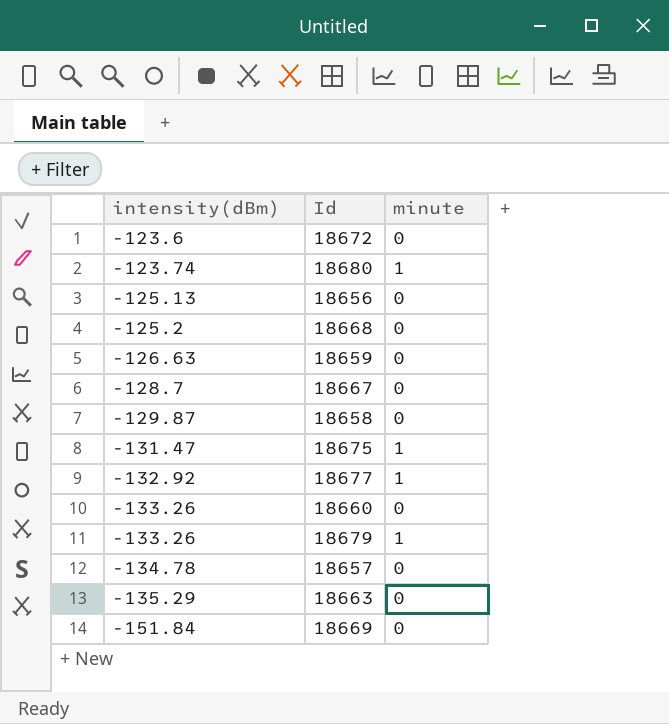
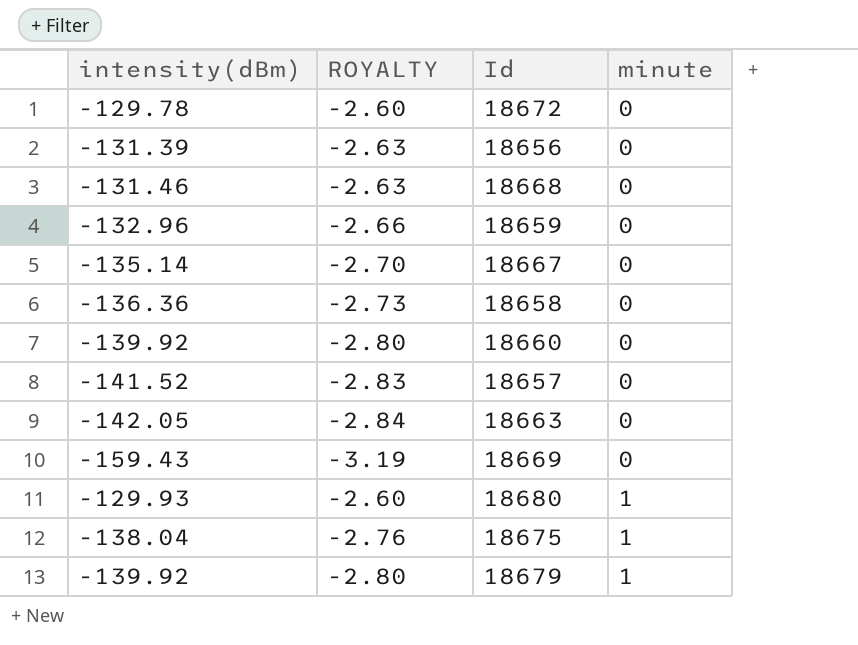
row order: intensity(dBm) descending -> minute ascending
column ROYALTY | formula: none -> [intensity(dBm)] * 0.02
row 18677: -132.92 | 1 -> none
18672 | intensity(dBm): -123.6 -> -129.78
18656 | intensity(dBm): -125.13 -> -131.39
18668 | intensity(dBm): -125.2 -> -131.46
18659 | intensity(dBm): -126.63 -> -132.96
18667 | intensity(dBm): -128.7 -> -135.14
18658 | intensity(dBm): -129.87 -> -136.36
18660 | intensity(dBm): -133.26 -> -139.92
18657 | intensity(dBm): -134.78 -> -141.52
18663 | intensity(dBm): -135.29 -> -142.05
18669 | intensity(dBm): -151.84 -> -159.43
18680 | intensity(dBm): -123.74 -> -129.93
18675 | intensity(dBm): -131.47 -> -138.04
18679 | intensity(dBm): -133.26 -> -139.92

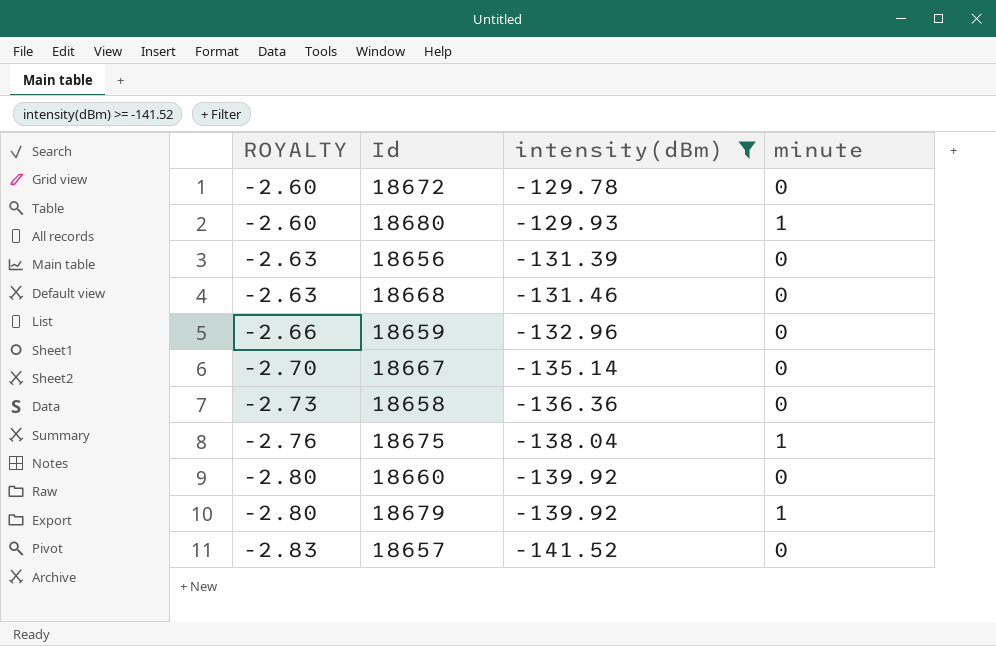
filter: none -> intensity(dBm) >= -141.52
row order: minute ascending -> ROYALTY descending
column intensity(dBm) | position: 1 -> 3

